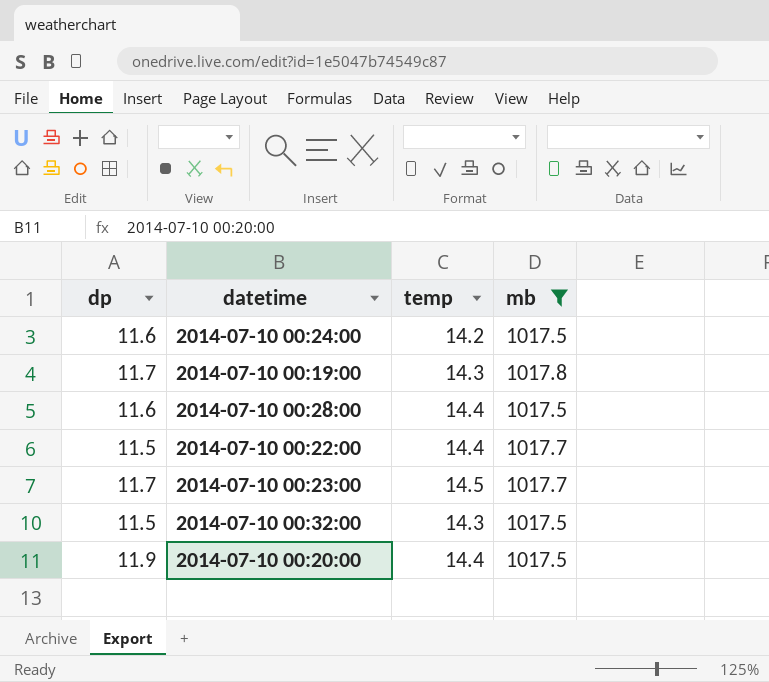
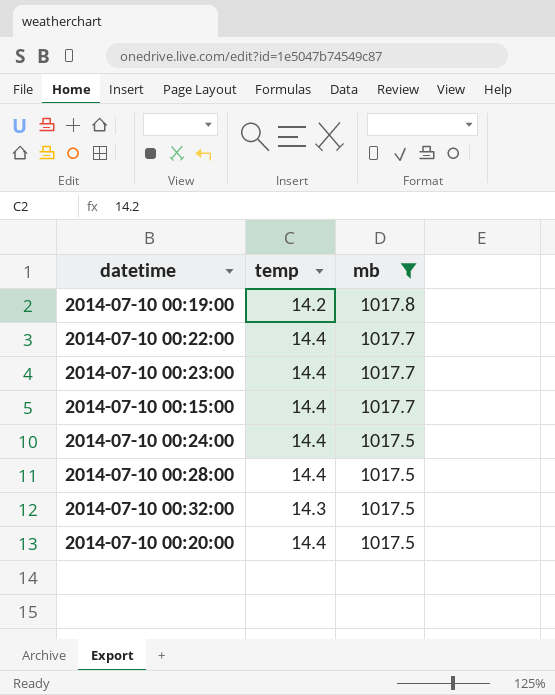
row order: none -> mb descending
column dp | position: 1 -> none
2014-07-10 00:19:00 | temp: 14.3 -> 14.2
2014-07-10 00:23:00 | temp: 14.5 -> 14.4
row 2014-07-10 00:15:00: none -> 14.4 | 1017.7
2014-07-10 00:24:00 | temp: 14.2 -> 14.4

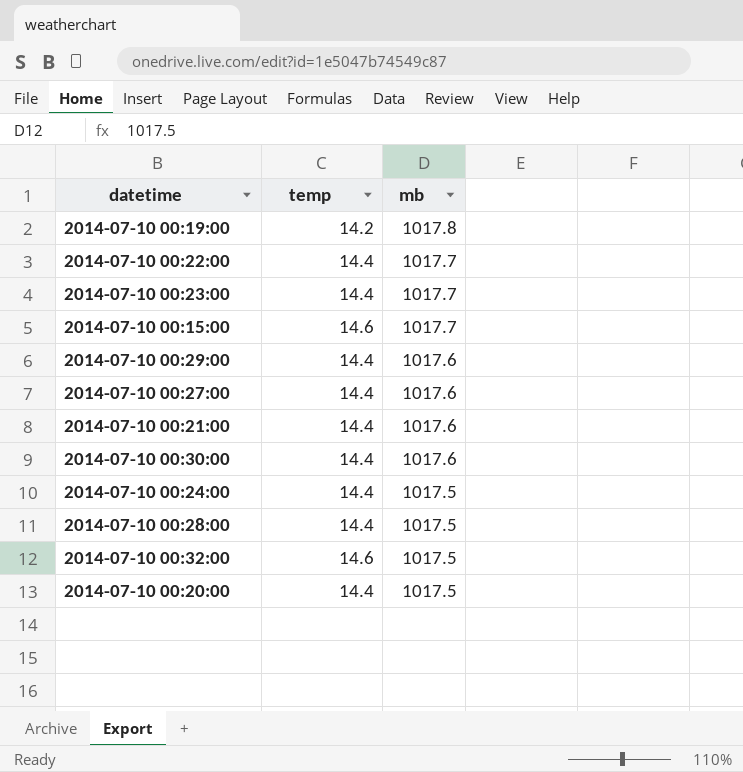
filter: mb != 1017.6 -> none
2014-07-10 00:15:00 | temp: 14.4 -> 14.6
2014-07-10 00:32:00 | temp: 14.3 -> 14.6

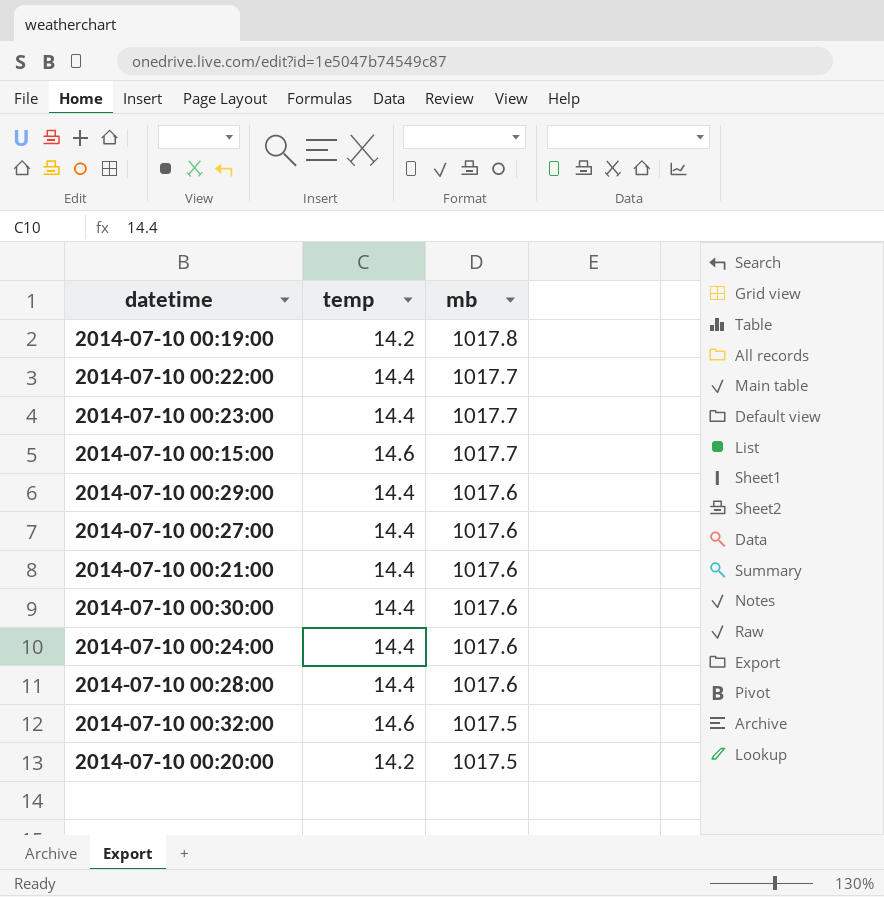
2014-07-10 00:24:00 | mb: 1017.5 -> 1017.6
2014-07-10 00:28:00 | mb: 1017.5 -> 1017.6
2014-07-10 00:20:00 | temp: 14.4 -> 14.2

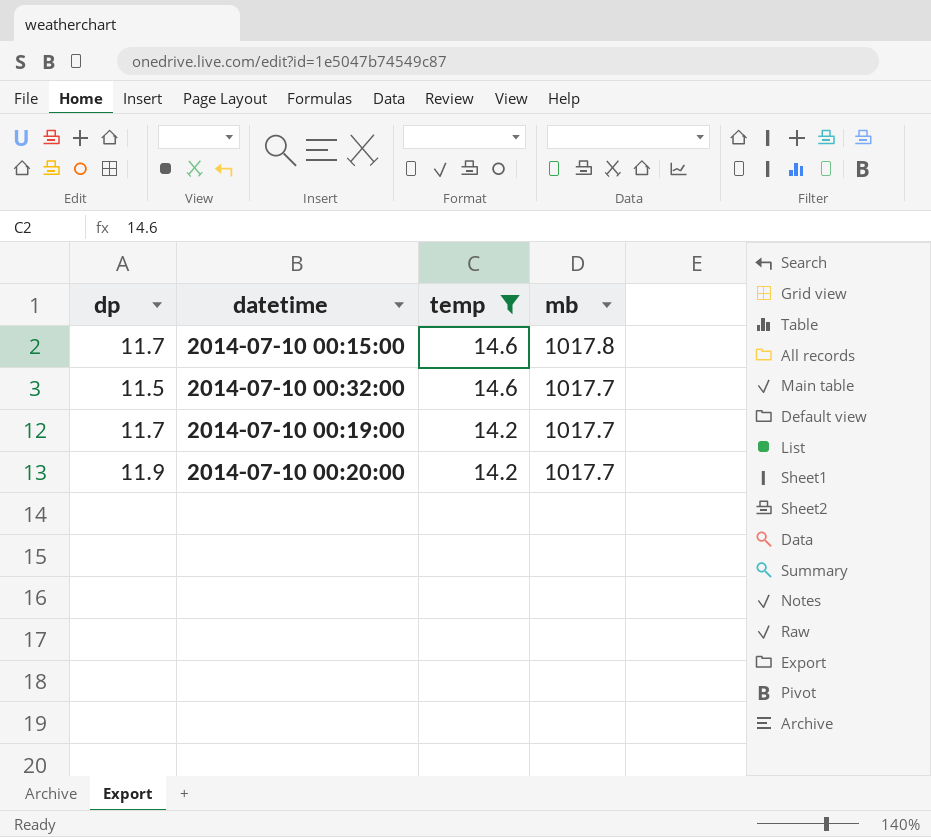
filter: none -> temp != 14.4
row order: mb descending -> temp descending
column dp | position: none -> 1
2014-07-10 00:15:00 | mb: 1017.7 -> 1017.8
2014-07-10 00:32:00 | mb: 1017.5 -> 1017.7
2014-07-10 00:19:00 | mb: 1017.8 -> 1017.7
2014-07-10 00:20:00 | mb: 1017.5 -> 1017.7

